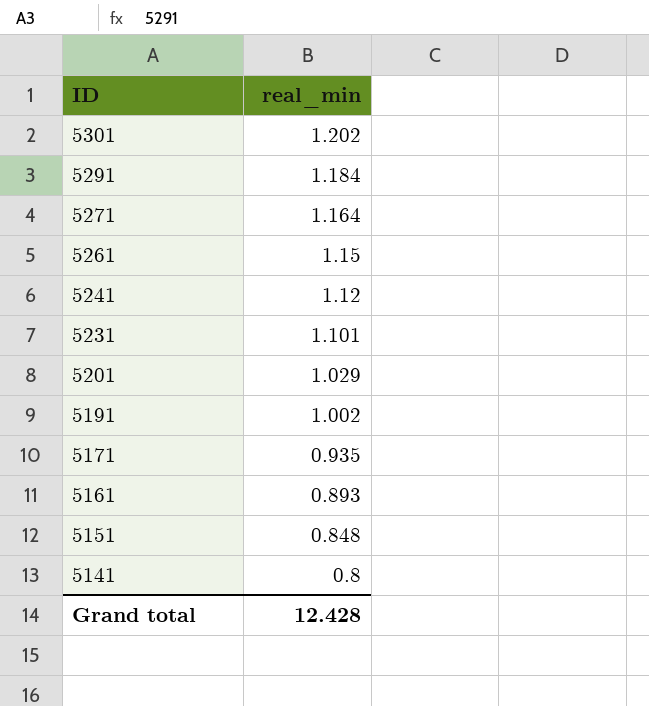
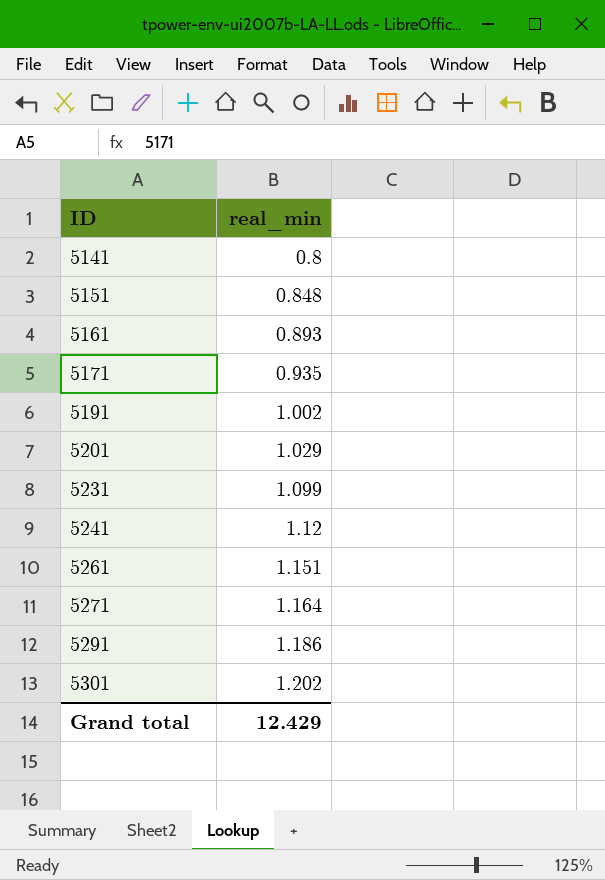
row order: ID descending -> ID ascending
5231 | real_min: 1.101 -> 1.099
5261 | real_min: 1.15 -> 1.151
5291 | real_min: 1.184 -> 1.186
Grand total | real_min: 12.428 -> 12.429

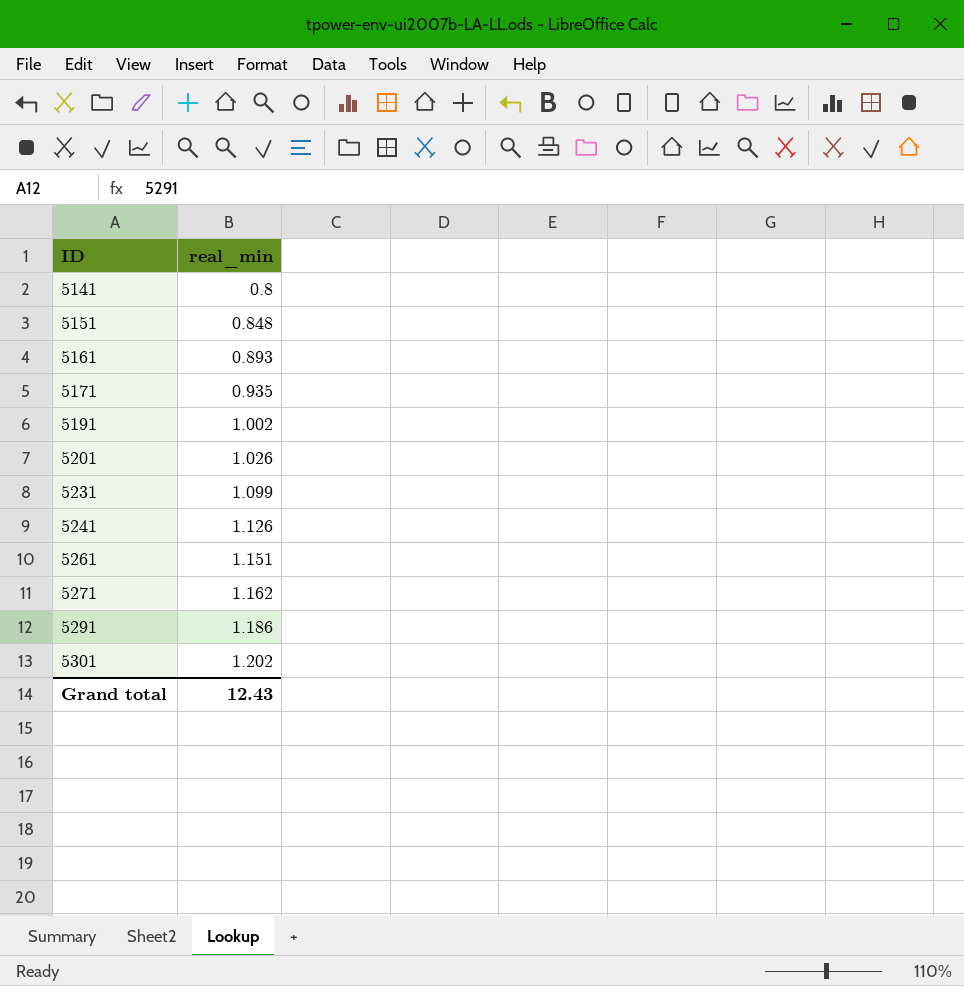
5201 | real_min: 1.029 -> 1.026
5241 | real_min: 1.12 -> 1.126
5271 | real_min: 1.164 -> 1.162
Grand total | real_min: 12.429 -> 12.43

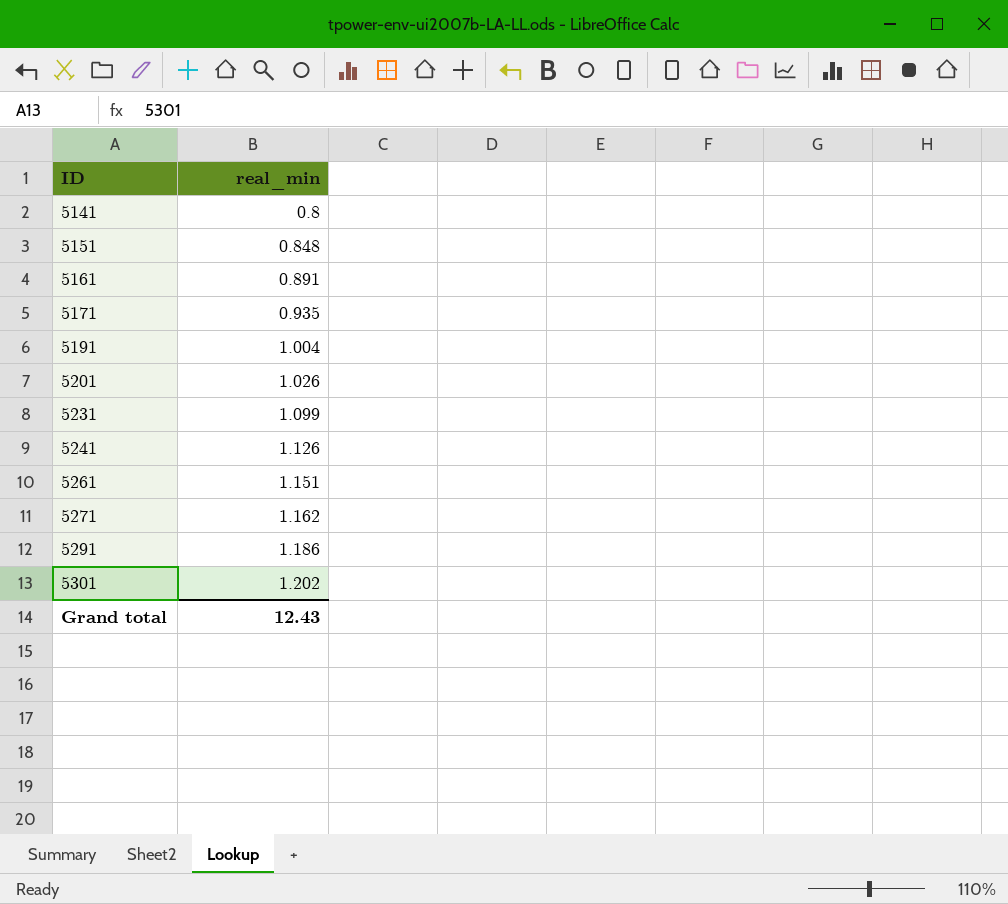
5161 | real_min: 0.893 -> 0.891
5191 | real_min: 1.002 -> 1.004

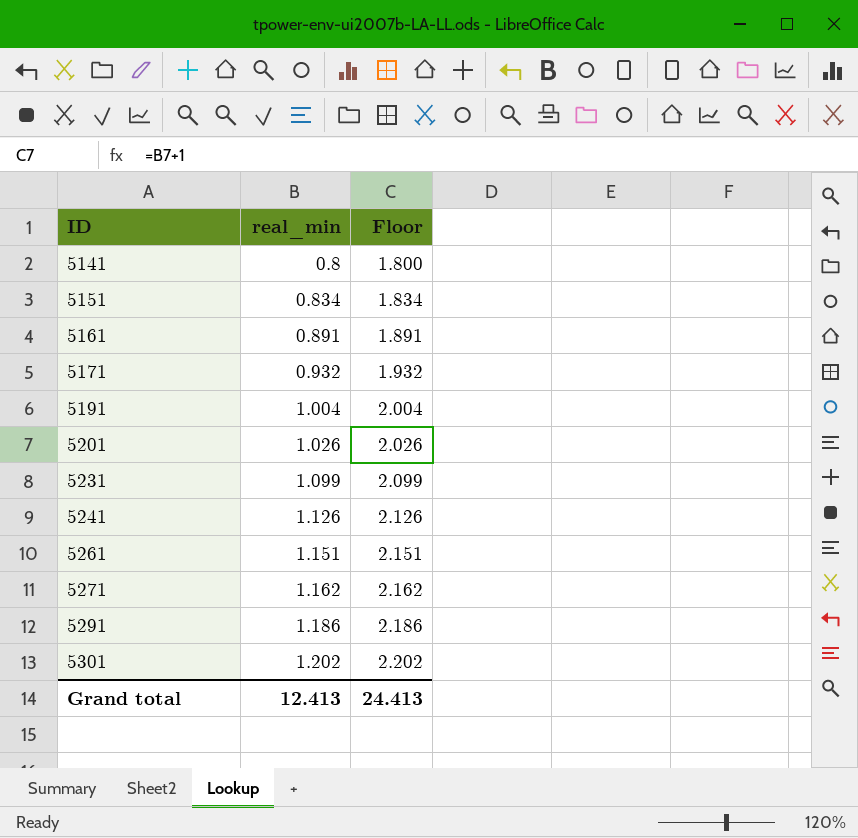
column Floor | formula: none -> [real_min] + 1
5151 | real_min: 0.848 -> 0.834
5171 | real_min: 0.935 -> 0.932
Grand total | real_min: 12.43 -> 12.413

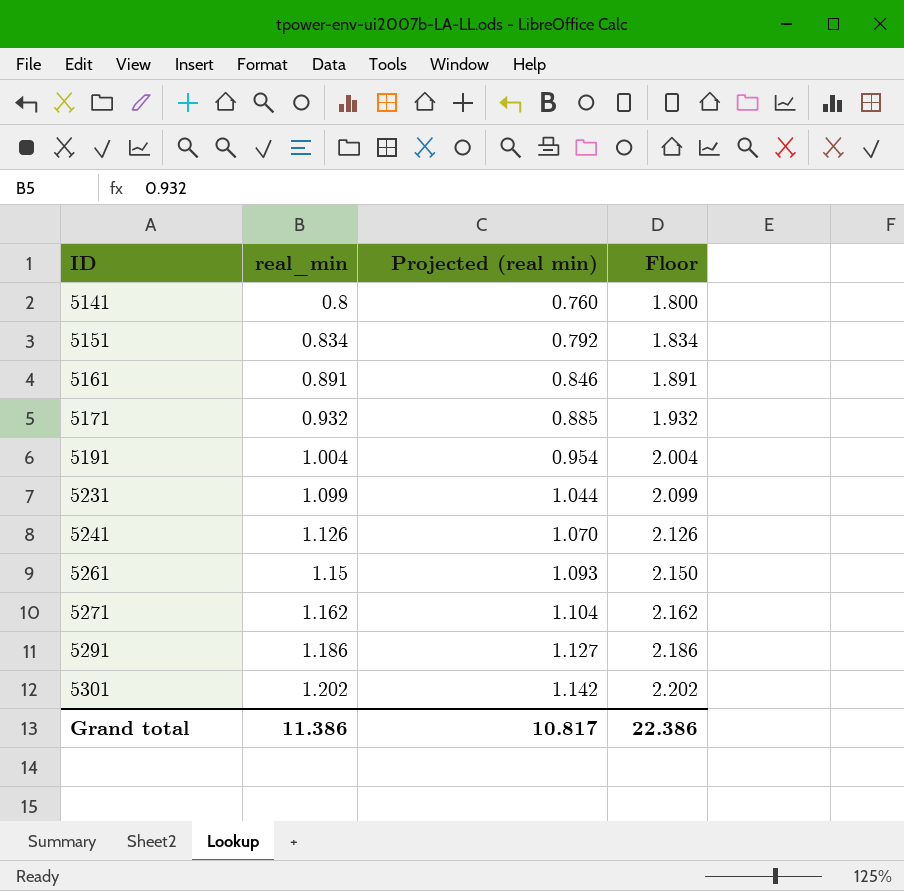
column Projected (real min) | formula: none -> [real_min] * 0.95
row 5201: 1.026 | 2.026 -> none
5261 | real_min: 1.151 -> 1.15
5261 | Floor: 2.151 -> 2.150
Grand total | real_min: 12.413 -> 11.386
Grand total | Floor: 24.413 -> 22.386

